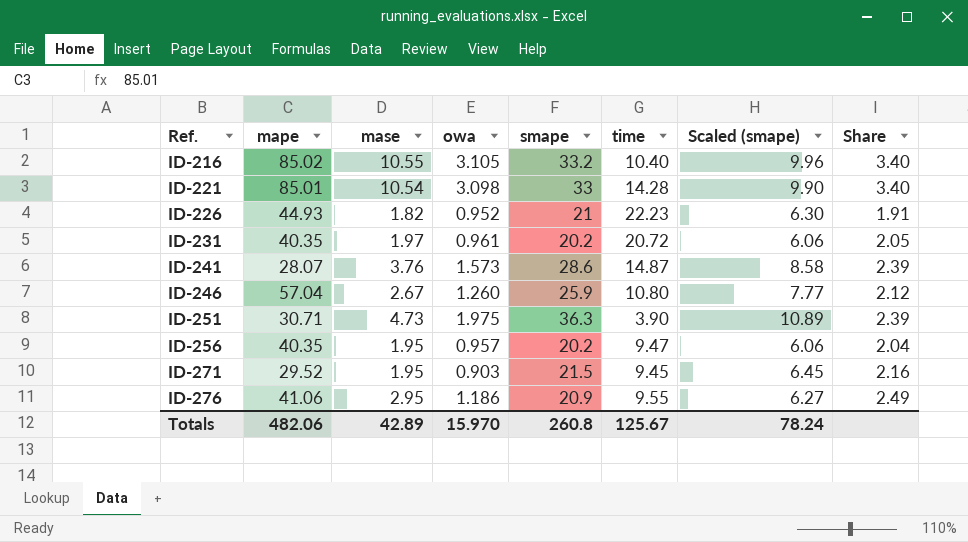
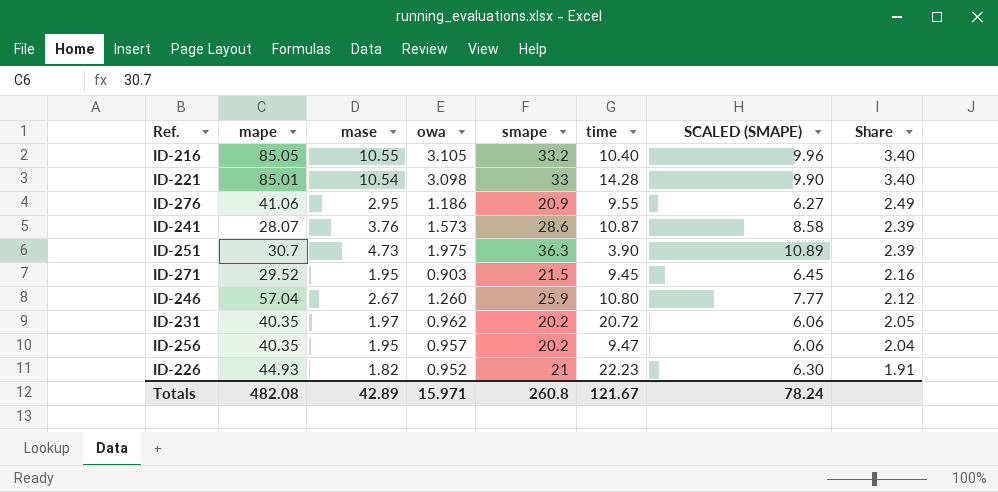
row order: Ref. ascending -> Share descending
column name: Scaled (smape) -> SCALED (SMAPE)
ID-216 | mape: 85.02 -> 85.05
ID-241 | time: 14.87 -> 10.87
ID-251 | mape: 30.71 -> 30.7
ID-231 | owa: 0.961 -> 0.962
Totals | mape: 482.06 -> 482.08
Totals | owa: 15.970 -> 15.971
Totals | time: 125.67 -> 121.67

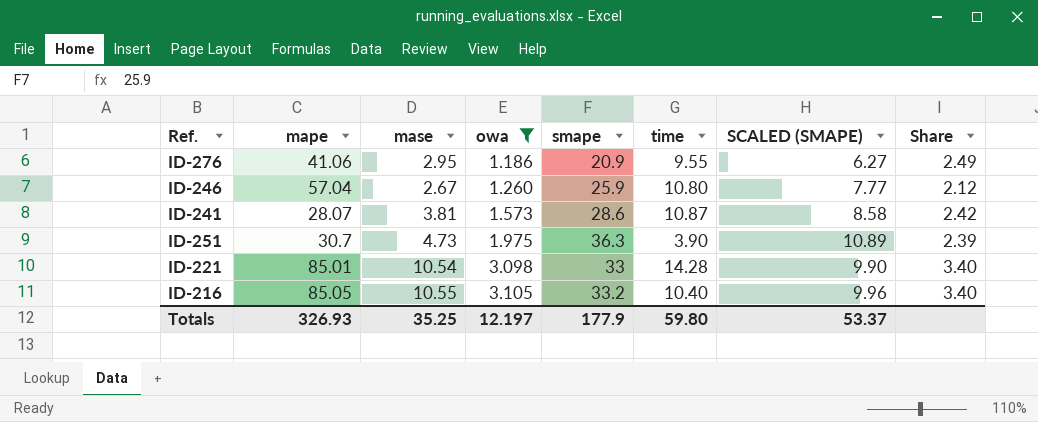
filter: none -> owa >= 1.186
row order: Share descending -> owa ascending
ID-241 | mase: 3.76 -> 3.81
ID-241 | Share: 2.39 -> 2.42
Totals | mape: 482.08 -> 326.93
Totals | mase: 42.89 -> 35.25
Totals | owa: 15.971 -> 12.197
Totals | smape: 260.8 -> 177.9
Totals | time: 121.67 -> 59.80
Totals | SCALED (SMAPE): 78.24 -> 53.37

